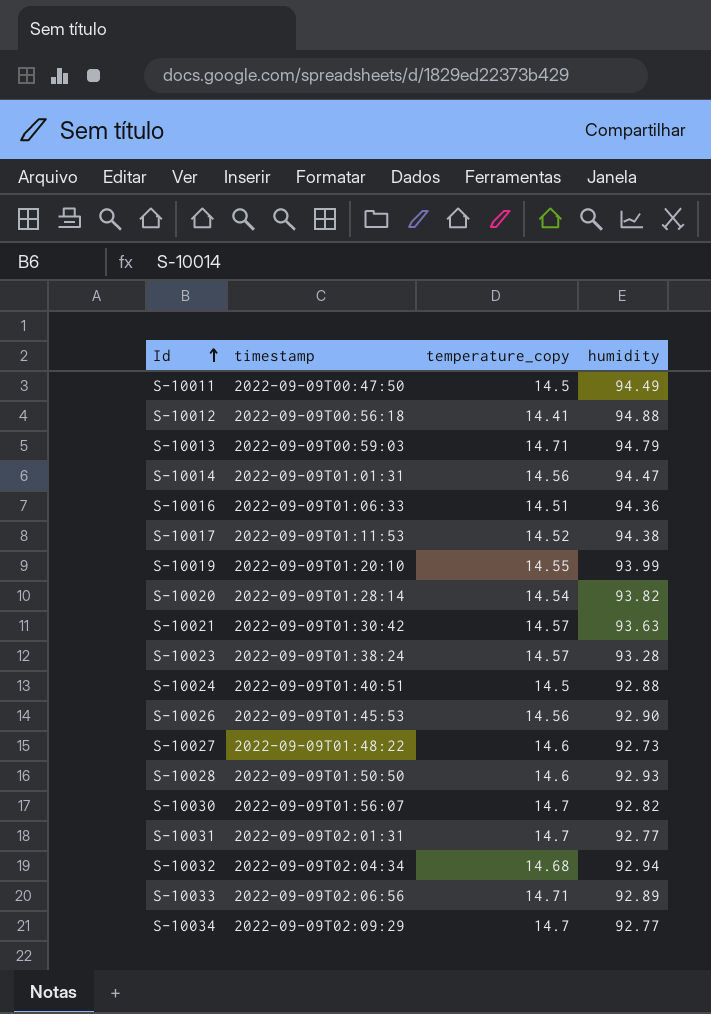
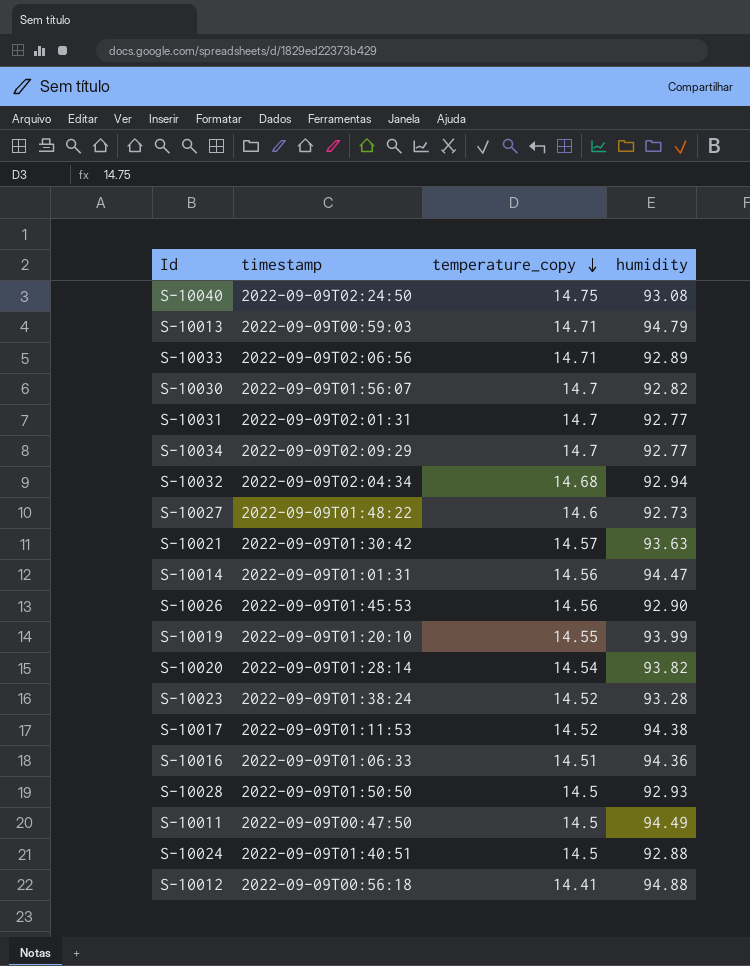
row order: Id ascending -> temperature_copy descending
row S-10040: none -> 2022-09-09T02:24:50 | 14.75 | 93.08
S-10023 | temperature_copy: 14.57 -> 14.52
S-10028 | temperature_copy: 14.6 -> 14.5

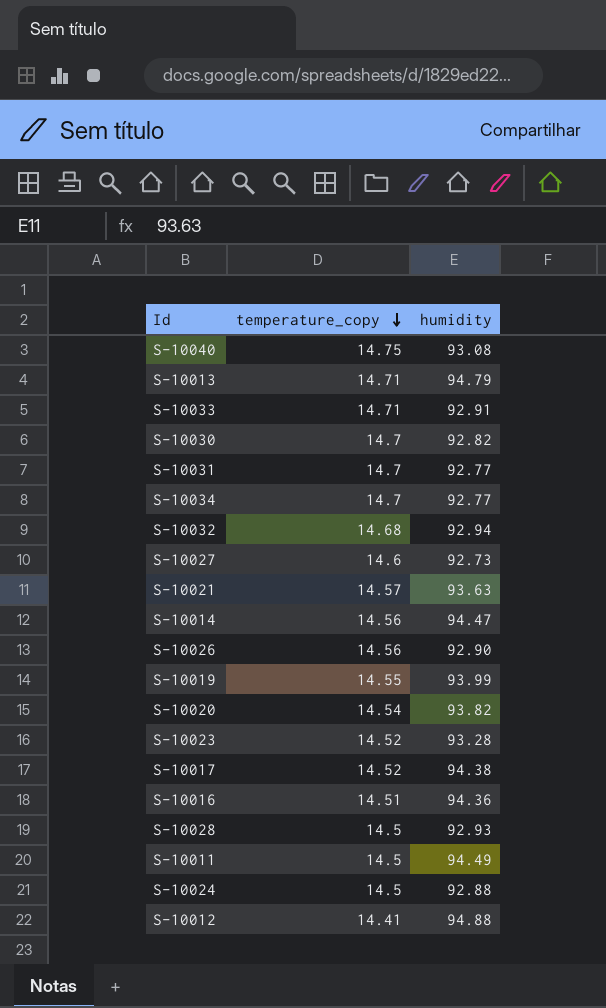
column timestamp | position: 2 -> none
S-10033 | humidity: 92.89 -> 92.91

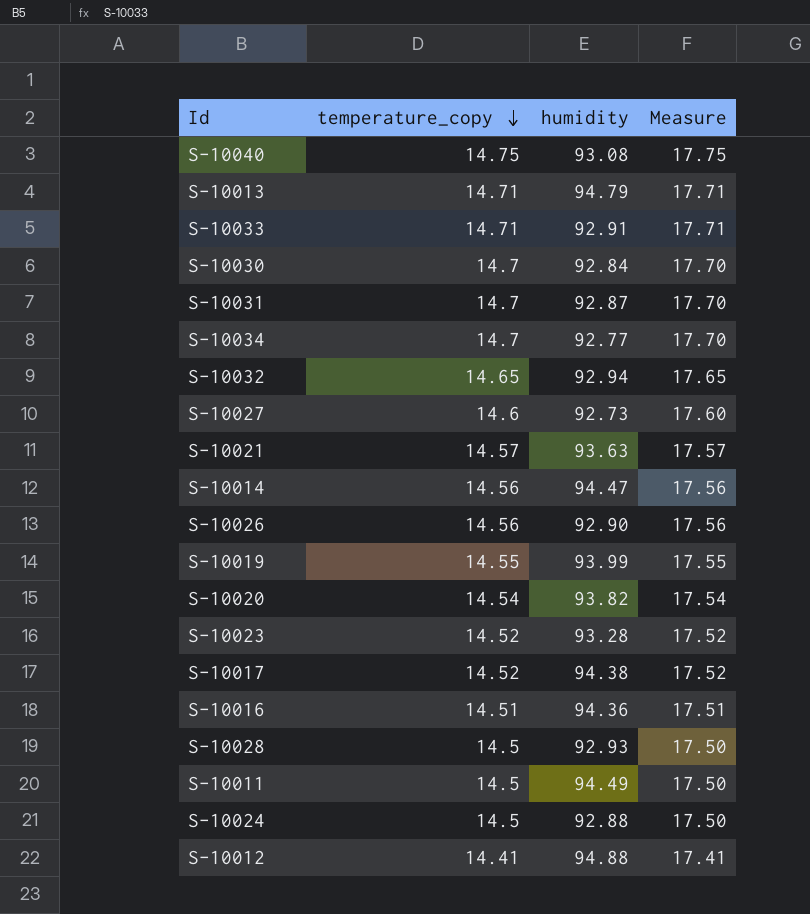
column Measure | formula: none -> [temperature_copy] + 3
S-10030 | humidity: 92.82 -> 92.84
S-10031 | humidity: 92.77 -> 92.87
S-10032 | temperature_copy: 14.68 -> 14.65

